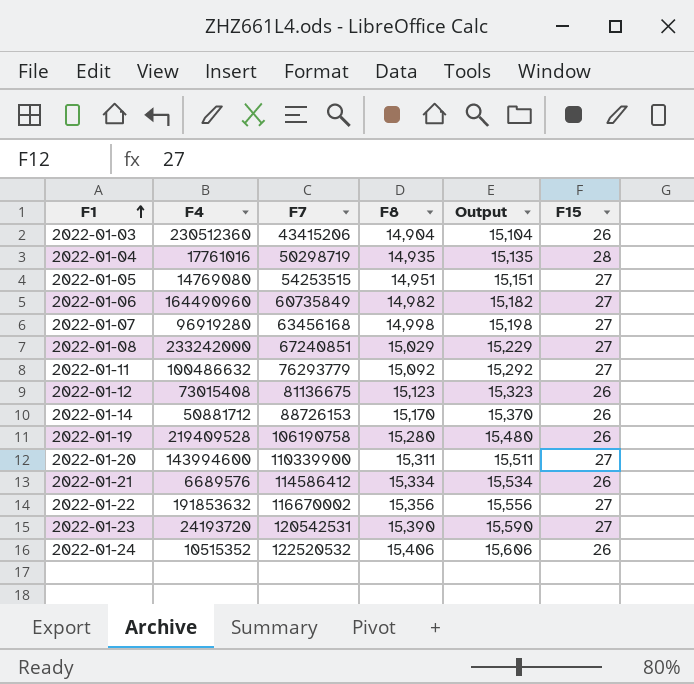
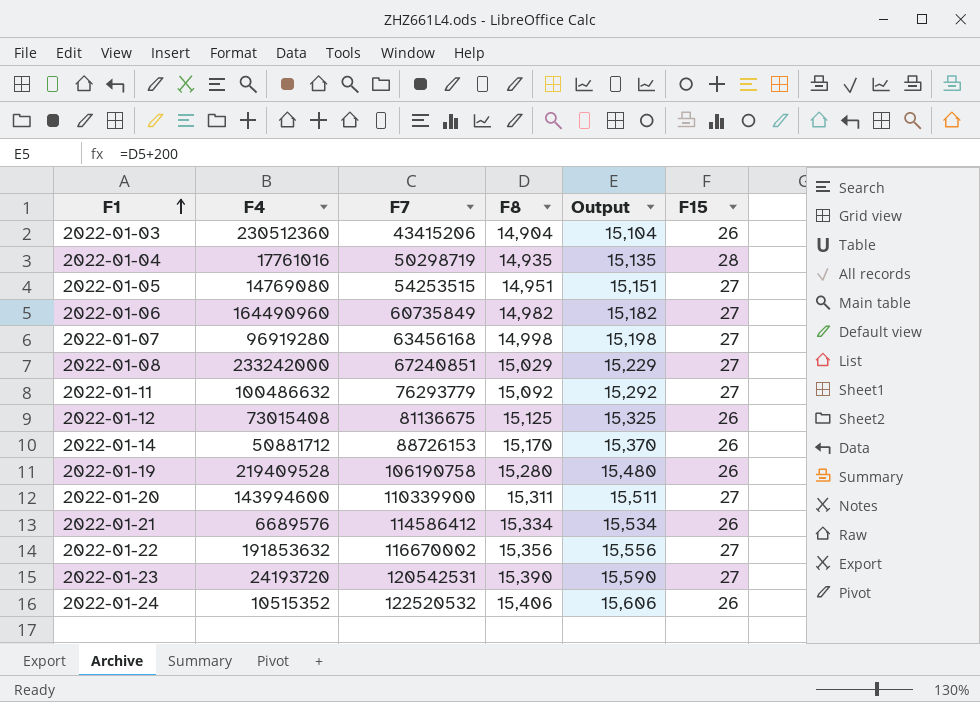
2022-01-12 | F8: 15,123 -> 15,125
2022-01-12 | Output: 15,323 -> 15,325

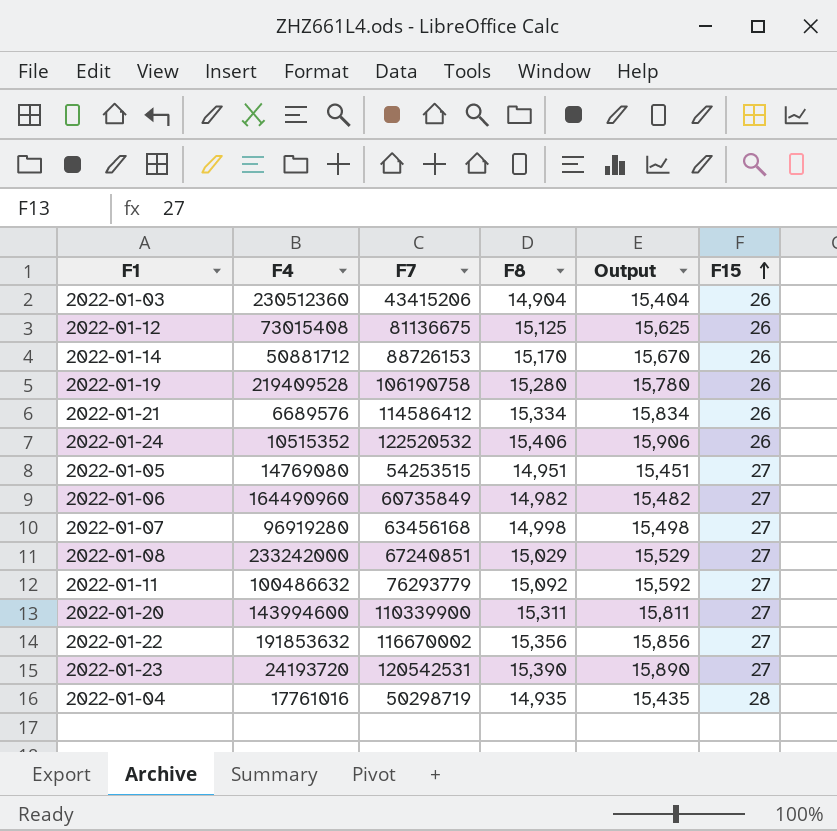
row order: F1 ascending -> F15 ascending
column Output | formula: [F8] + 200 -> [F8] + 500

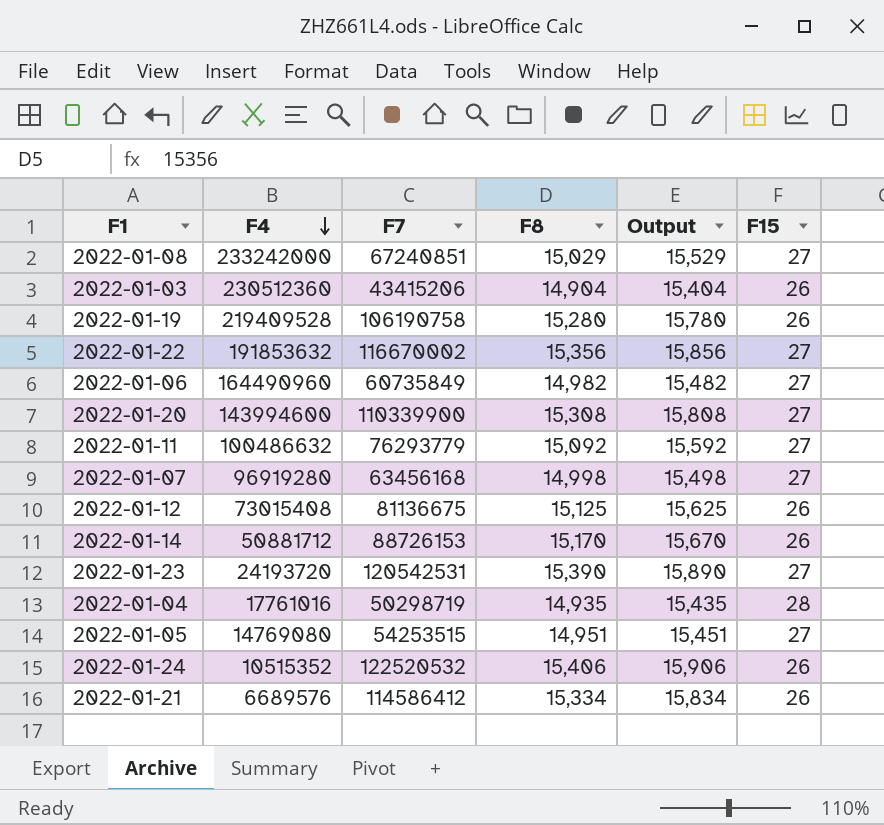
row order: F15 ascending -> F4 descending
2022-01-20 | F8: 15,311 -> 15,308
2022-01-20 | Output: 15,811 -> 15,808

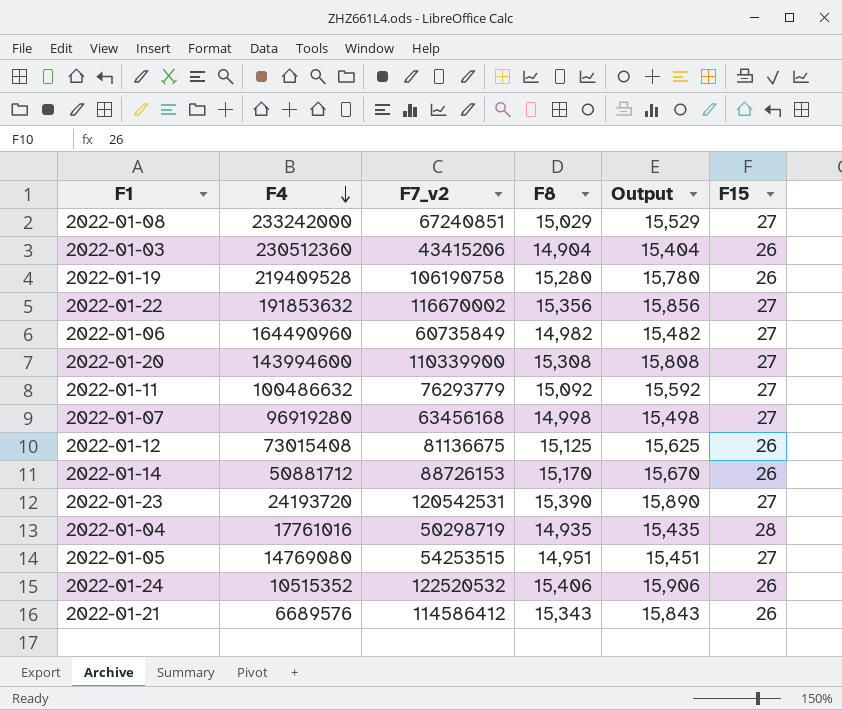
column name: F7 -> F7_v2
2022-01-21 | F8: 15,334 -> 15,343
2022-01-21 | Output: 15,834 -> 15,843

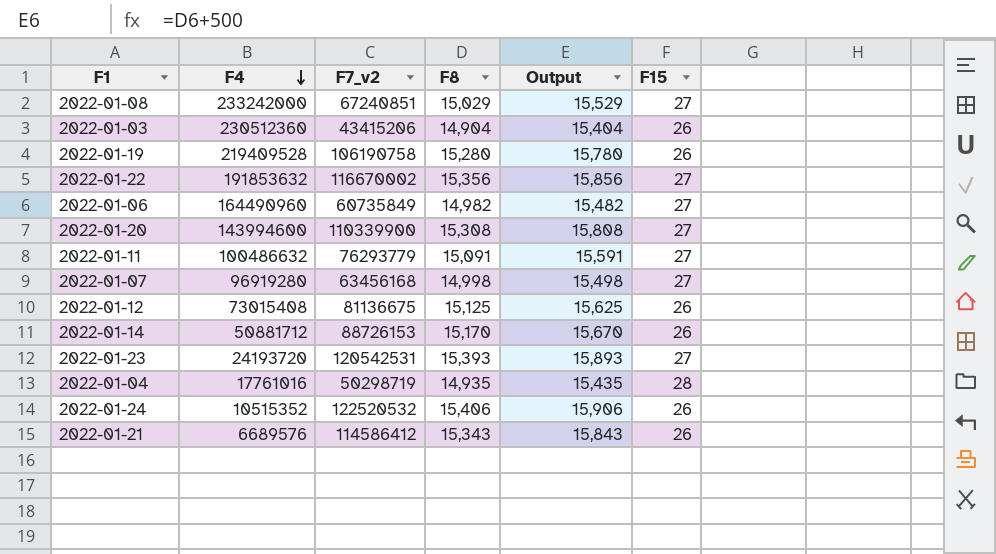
row 2022-01-05: 14769080 | 54253515 | 14,951 | 15,451 | 27 -> none
2022-01-11 | F8: 15,092 -> 15,091
2022-01-11 | Output: 15,592 -> 15,591
2022-01-23 | F8: 15,390 -> 15,393
2022-01-23 | Output: 15,890 -> 15,893

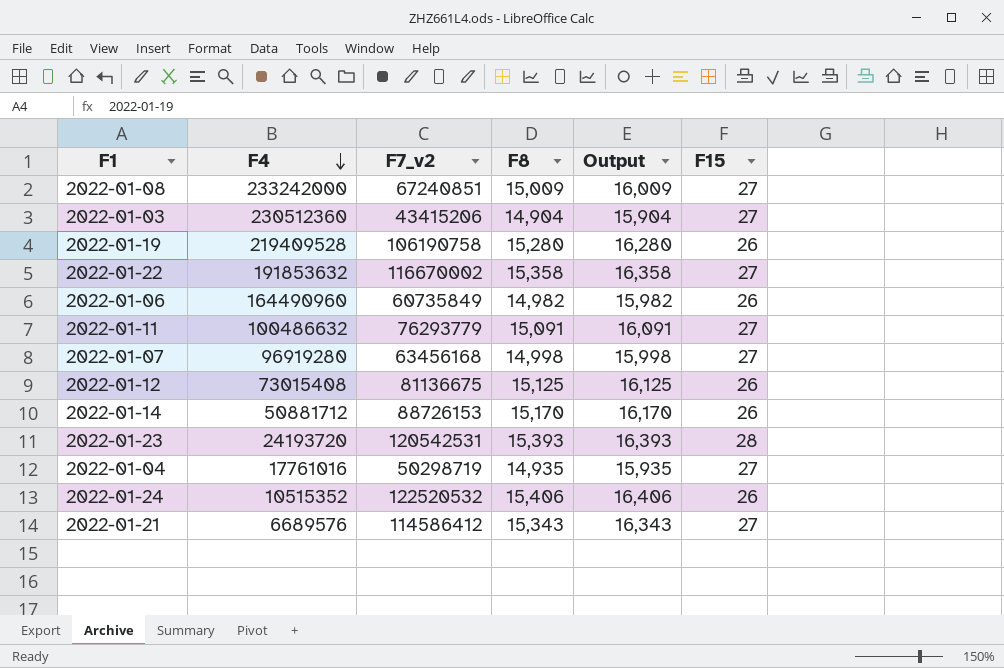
column Output | formula: [F8] + 500 -> [F8] + 1000
row 2022-01-20: 143994600 | 110339900 | 15,308 | 15,808 | 27 -> none
2022-01-08 | F8: 15,029 -> 15,009
2022-01-03 | F15: 26 -> 27
2022-01-22 | F8: 15,356 -> 15,358
2022-01-06 | F15: 27 -> 26
2022-01-23 | F15: 27 -> 28
2022-01-04 | F15: 28 -> 27
2022-01-21 | F15: 26 -> 27

